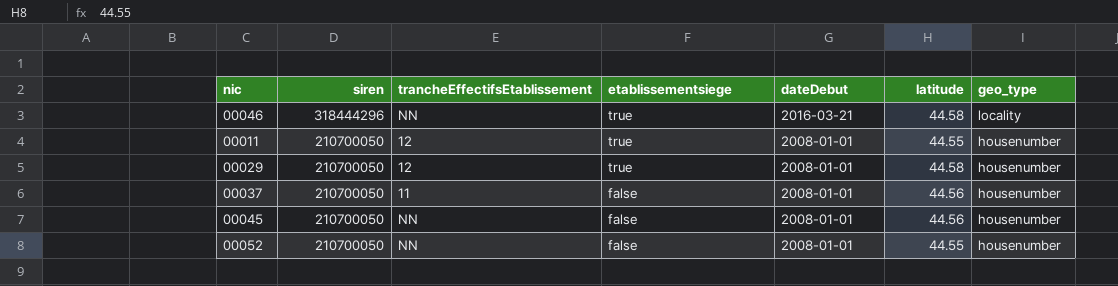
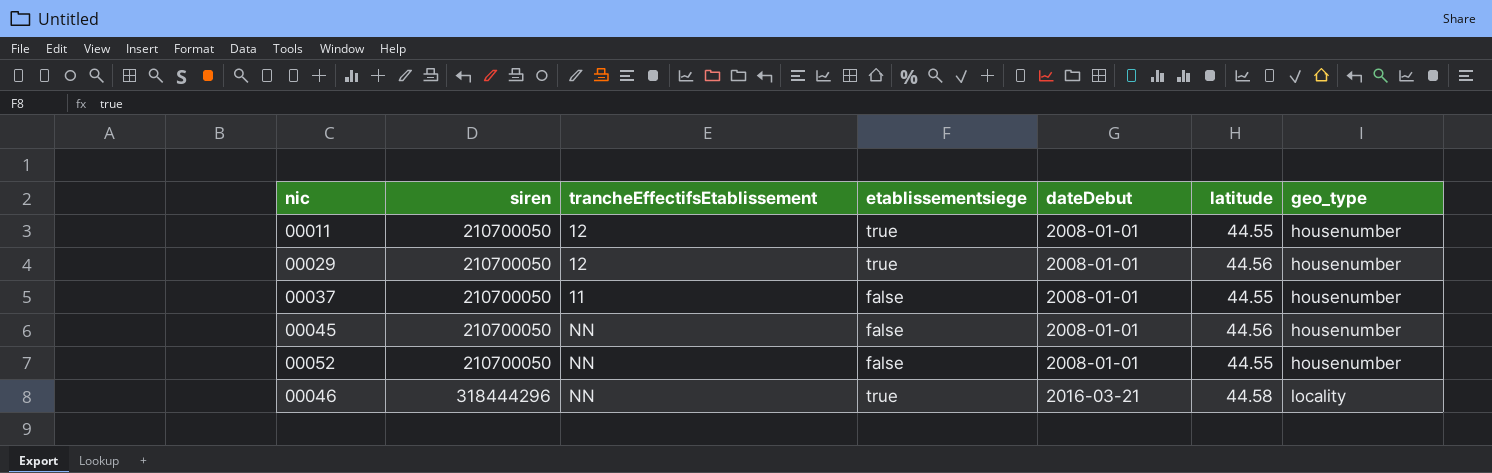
row order: siren descending -> siren ascending
00029 | latitude: 44.58 -> 44.56
00037 | latitude: 44.56 -> 44.55

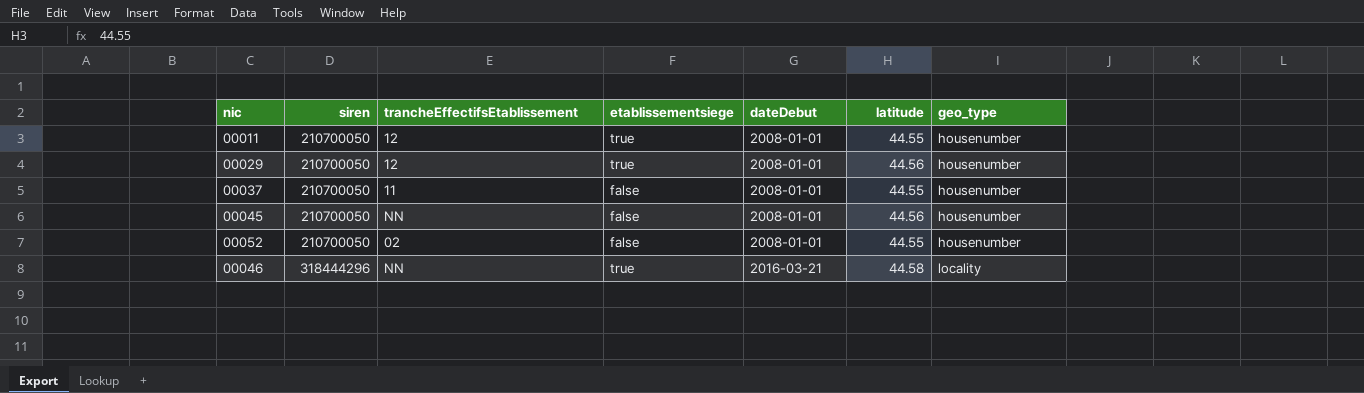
00052 | trancheEffectifsEtablissement: NN -> 02

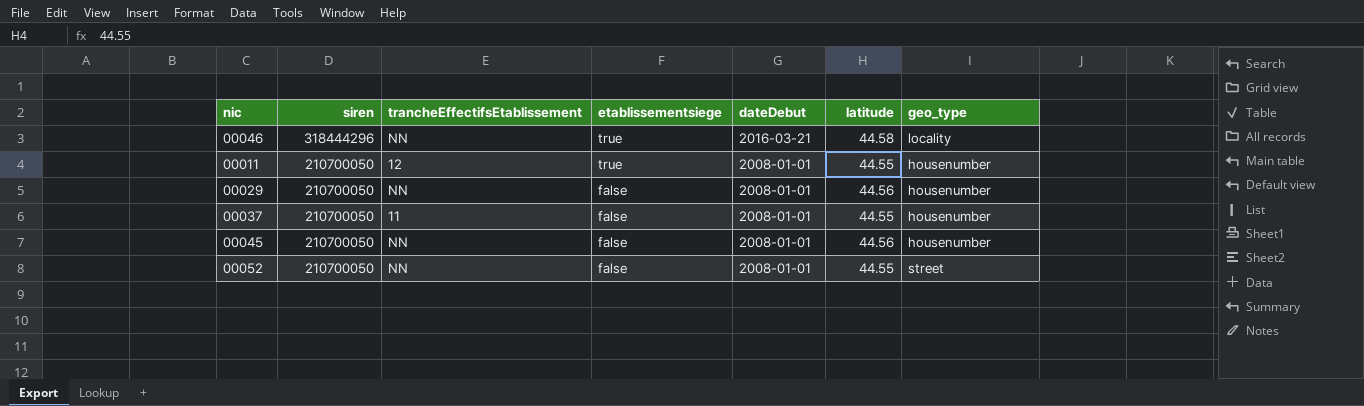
row order: siren ascending -> siren descending
00029 | trancheEffectifsEtablissement: 12 -> NN
00029 | etablissementsiege: true -> false
00052 | trancheEffectifsEtablissement: 02 -> NN
00052 | geo_type: housenumber -> street

